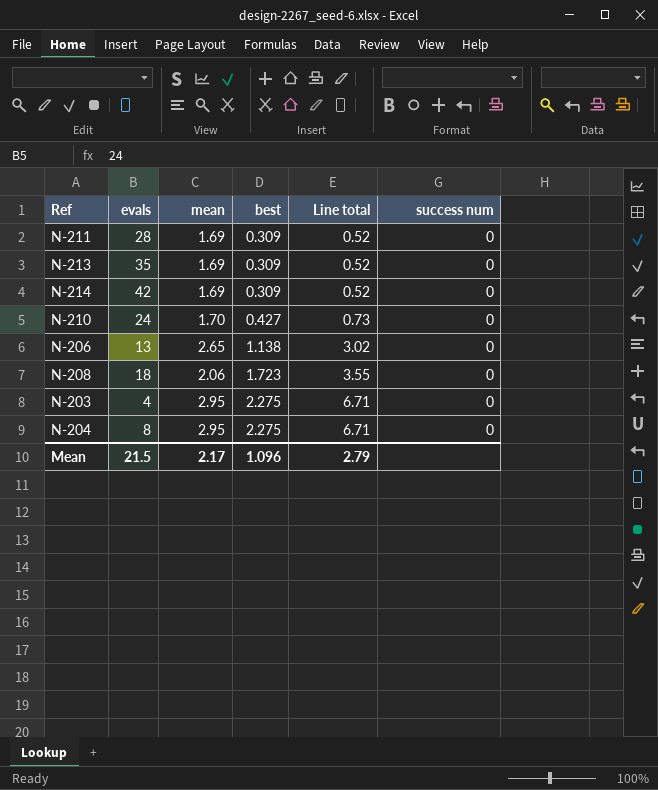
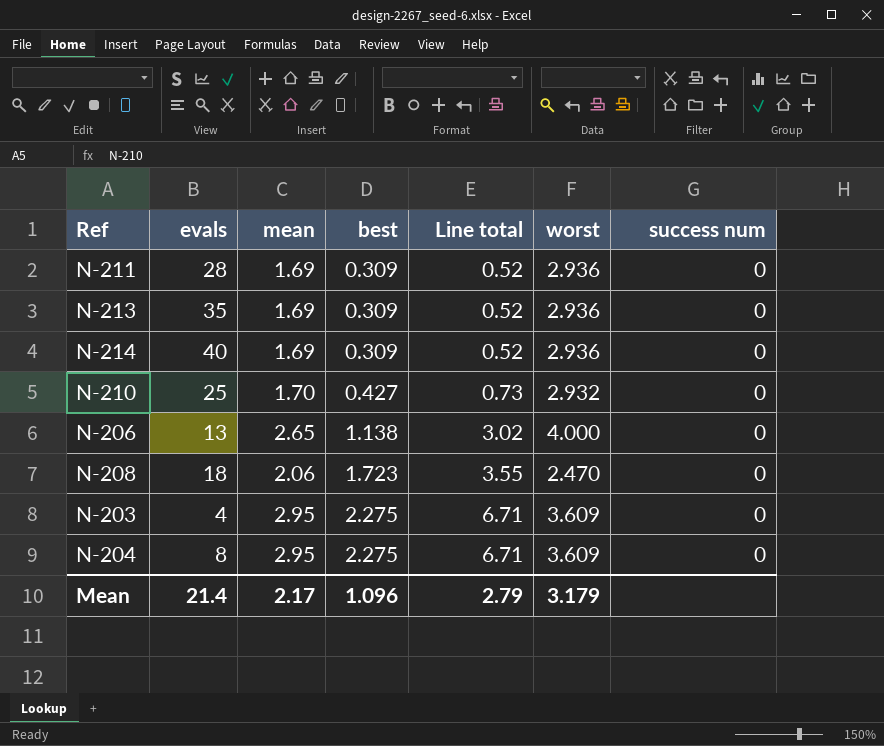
column worst | position: none -> 6
N-214 | evals: 42 -> 40
N-210 | evals: 24 -> 25
Mean | evals: 21.5 -> 21.4

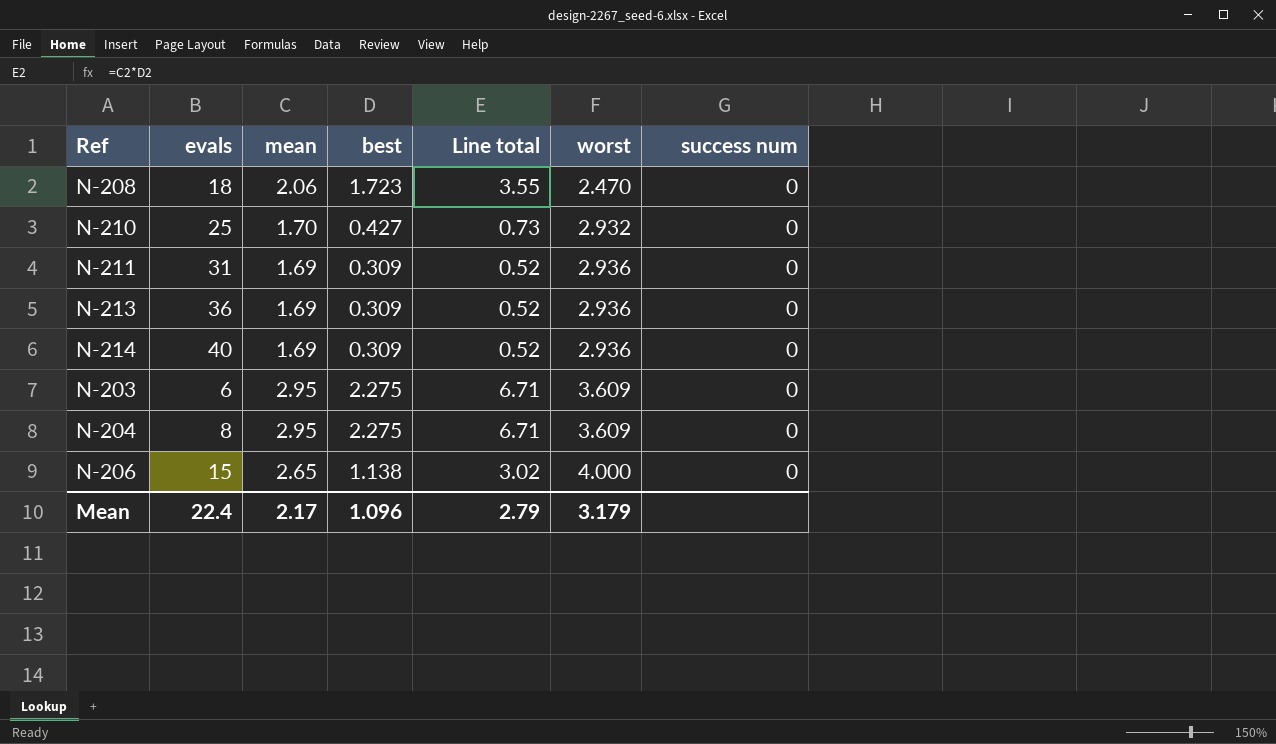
row order: best ascending -> worst ascending
N-211 | evals: 28 -> 31
N-213 | evals: 35 -> 36
N-203 | evals: 4 -> 6
N-206 | evals: 13 -> 15
Mean | evals: 21.4 -> 22.4

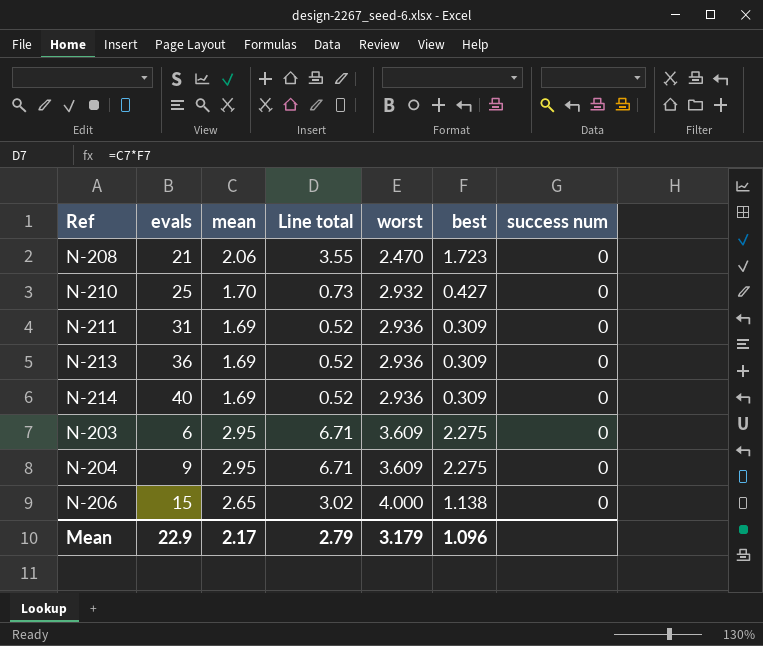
column best | position: 4 -> 6
N-208 | evals: 18 -> 21
N-204 | evals: 8 -> 9
Mean | evals: 22.4 -> 22.9

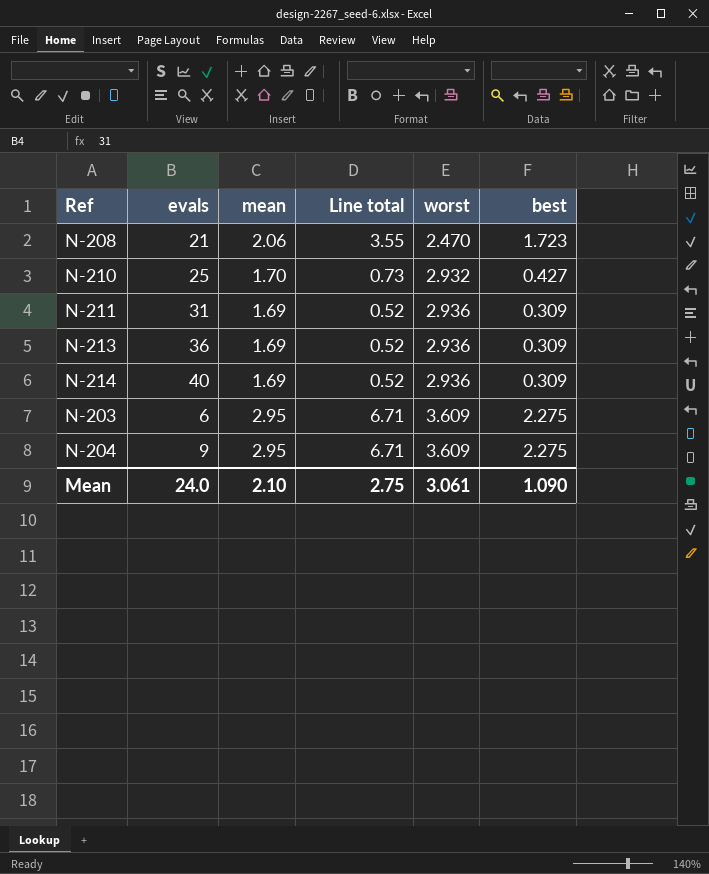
column success num | position: 7 -> none
row N-206: 15 | 2.65 | 3.02 | 4.000 | 1.138 | 0 -> none
Mean | evals: 22.9 -> 24.0
Mean | mean: 2.17 -> 2.10
Mean | Line total: 2.79 -> 2.75
Mean | worst: 3.179 -> 3.061
Mean | best: 1.096 -> 1.090

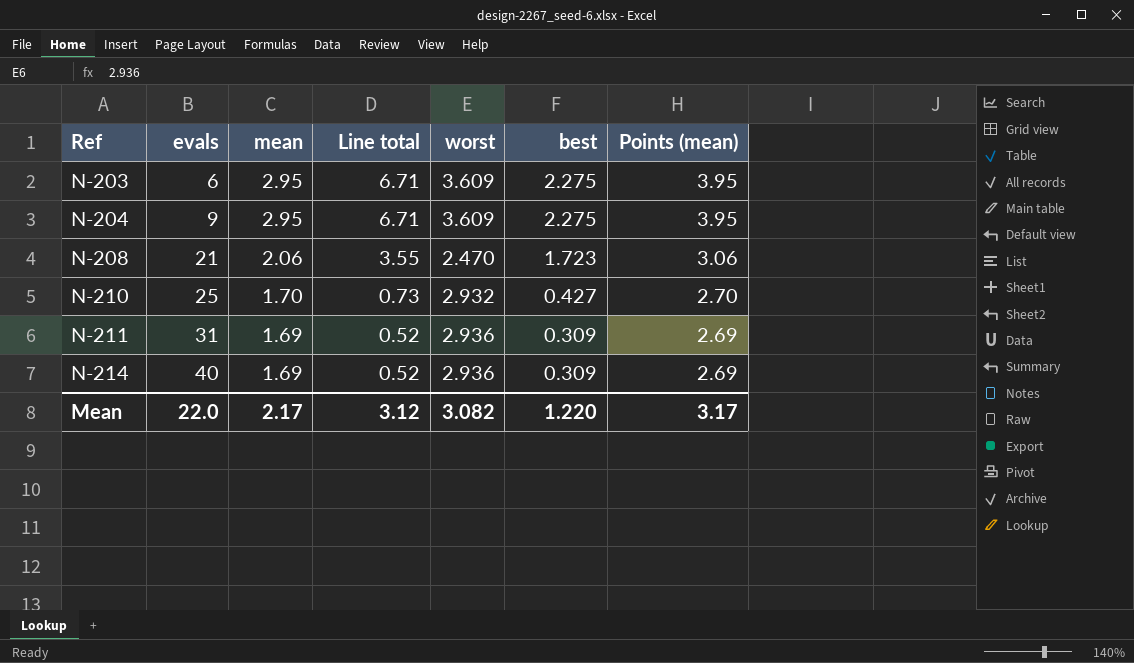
row order: worst ascending -> Ref ascending
column Points (mean) | formula: none -> [mean] + 1
row N-213: 36 | 1.69 | 0.52 | 2.936 | 0.309 -> none
Mean | evals: 24.0 -> 22.0
Mean | mean: 2.10 -> 2.17
Mean | Line total: 2.75 -> 3.12
Mean | worst: 3.061 -> 3.082
Mean | best: 1.090 -> 1.220

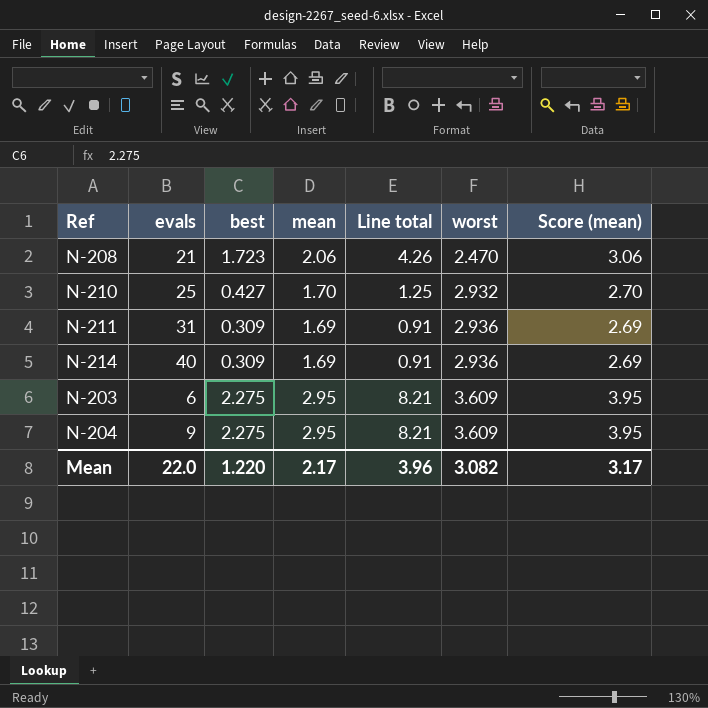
row order: Ref ascending -> worst ascending
column best | position: 6 -> 3
column Line total | formula: [mean] * [best] -> [best] * [worst]
column name: Points (mean) -> Score (mean)
Mean | Line total: 3.12 -> 3.96

